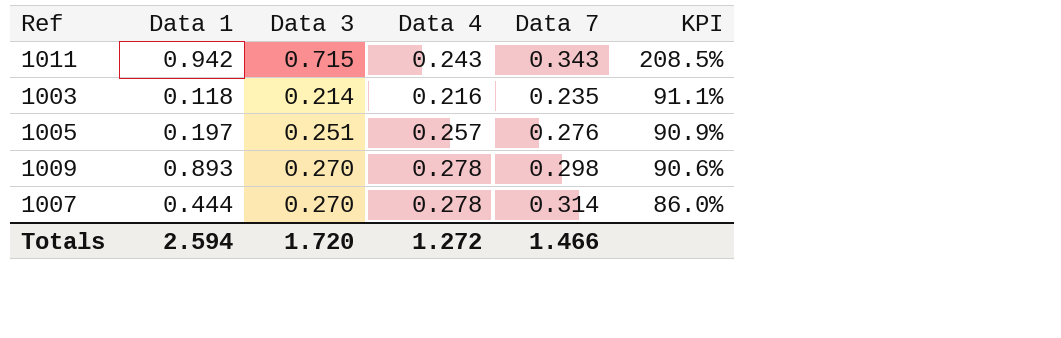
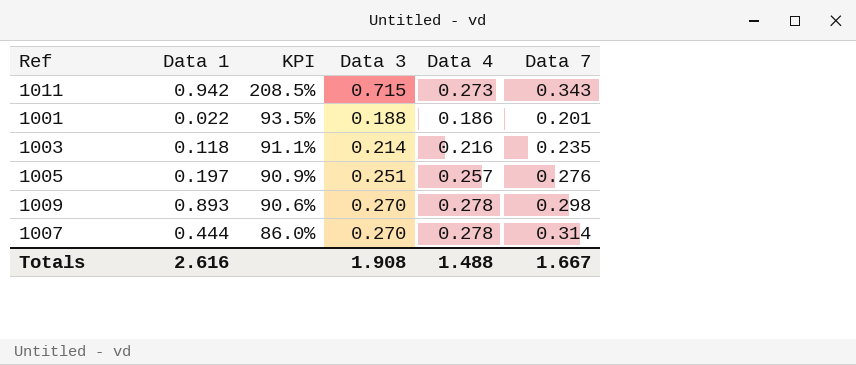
column KPI | position: 6 -> 3
1011 | Data 4: 0.243 -> 0.273
row 1001: none -> 0.022 | 93.5% | 0.188 | 0.186 | 0.201
Totals | Data 1: 2.594 -> 2.616
Totals | Data 3: 1.720 -> 1.908
Totals | Data 4: 1.272 -> 1.488
Totals | Data 7: 1.466 -> 1.667

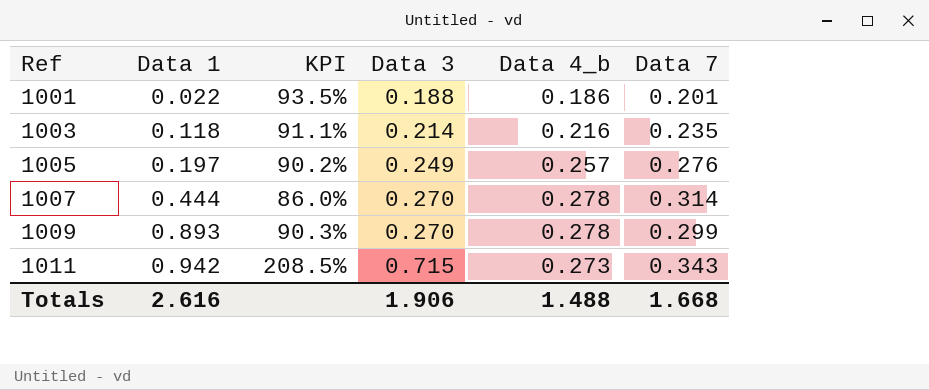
row order: KPI descending -> Ref ascending
column name: Data 4 -> Data 4_b
1005 | KPI: 90.9% -> 90.2%
1005 | Data 3: 0.251 -> 0.249
1009 | KPI: 90.6% -> 90.3%
1009 | Data 7: 0.298 -> 0.299
Totals | Data 3: 1.908 -> 1.906
Totals | Data 7: 1.667 -> 1.668

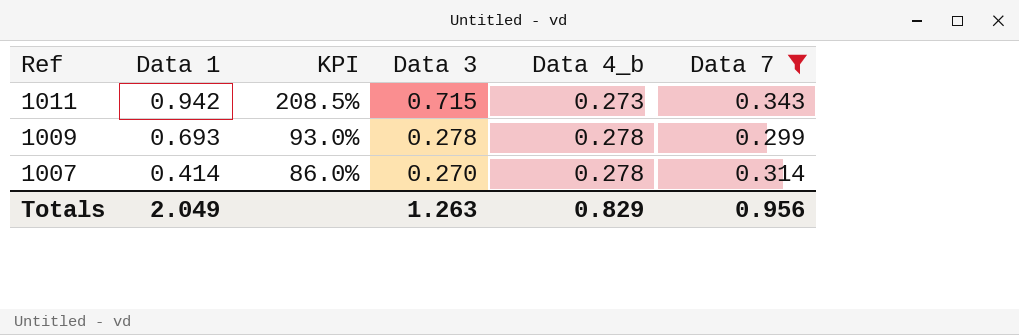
filter: none -> Data 7 >= 0.299
row order: Ref ascending -> Ref descending
1009 | Data 1: 0.893 -> 0.693
1009 | KPI: 90.3% -> 93.0%
1009 | Data 3: 0.270 -> 0.278
1007 | Data 1: 0.444 -> 0.414
Totals | Data 1: 2.616 -> 2.049
Totals | Data 3: 1.906 -> 1.263
Totals | Data 4_b: 1.488 -> 0.829
Totals | Data 7: 1.668 -> 0.956

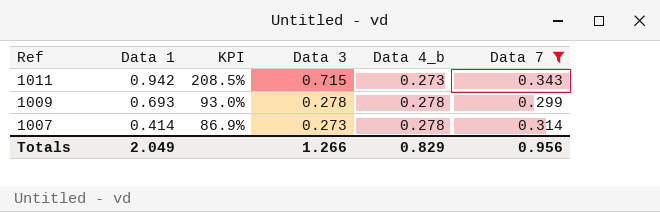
1007 | KPI: 86.0% -> 86.9%
1007 | Data 3: 0.270 -> 0.273
Totals | Data 3: 1.263 -> 1.266

